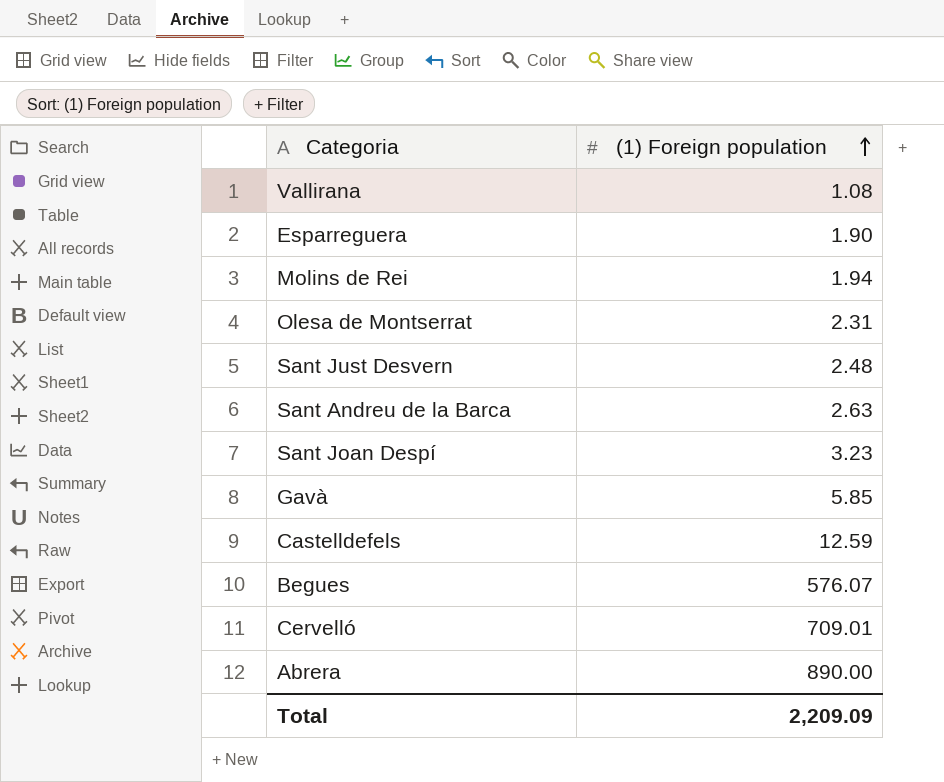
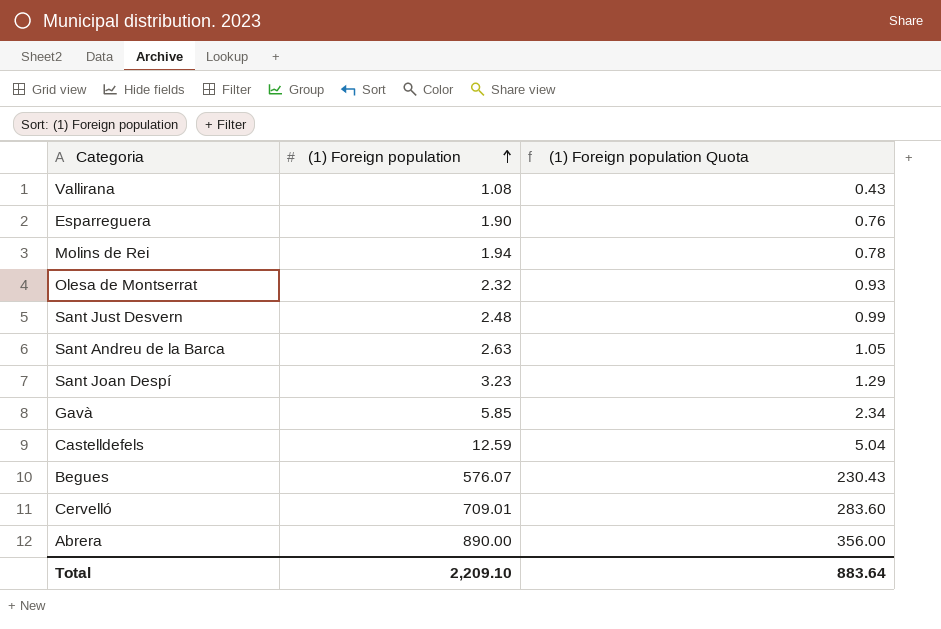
column (1) Foreign population Quota | formula: none -> [(1) Foreign population] * 0.4
Olesa de Montserrat | (1) Foreign population: 2.31 -> 2.32
Total | (1) Foreign population: 2,209.09 -> 2,209.10

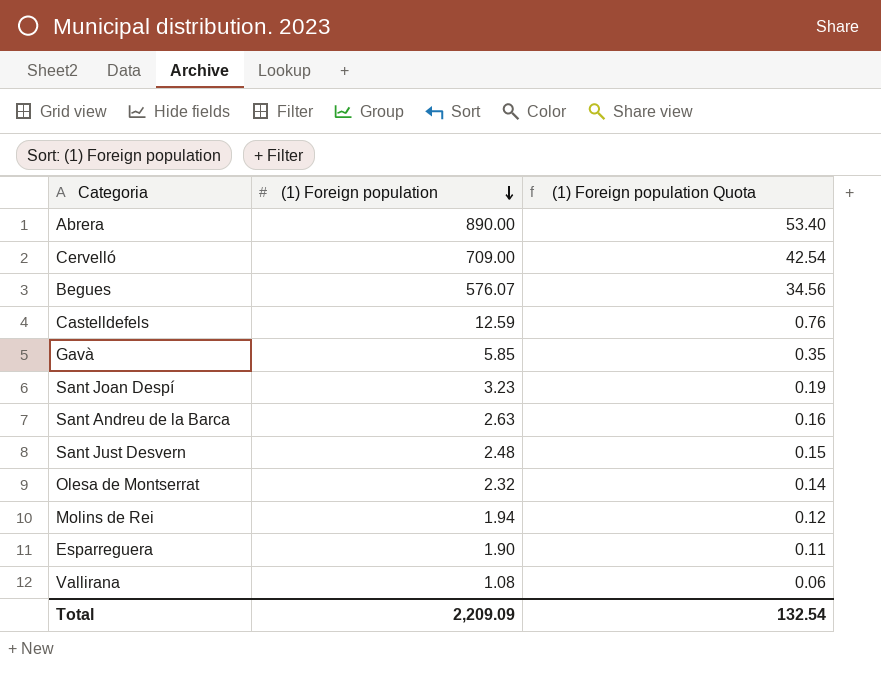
row order: (1) Foreign population ascending -> (1) Foreign population descending
column (1) Foreign population Quota | formula: [(1) Foreign population] * 0.4 -> [(1) Foreign population] * 0.06
Cervelló | (1) Foreign population: 709.01 -> 709.00
Total | (1) Foreign population: 2,209.10 -> 2,209.09
Total | (1) Foreign population Quota: 883.64 -> 132.54

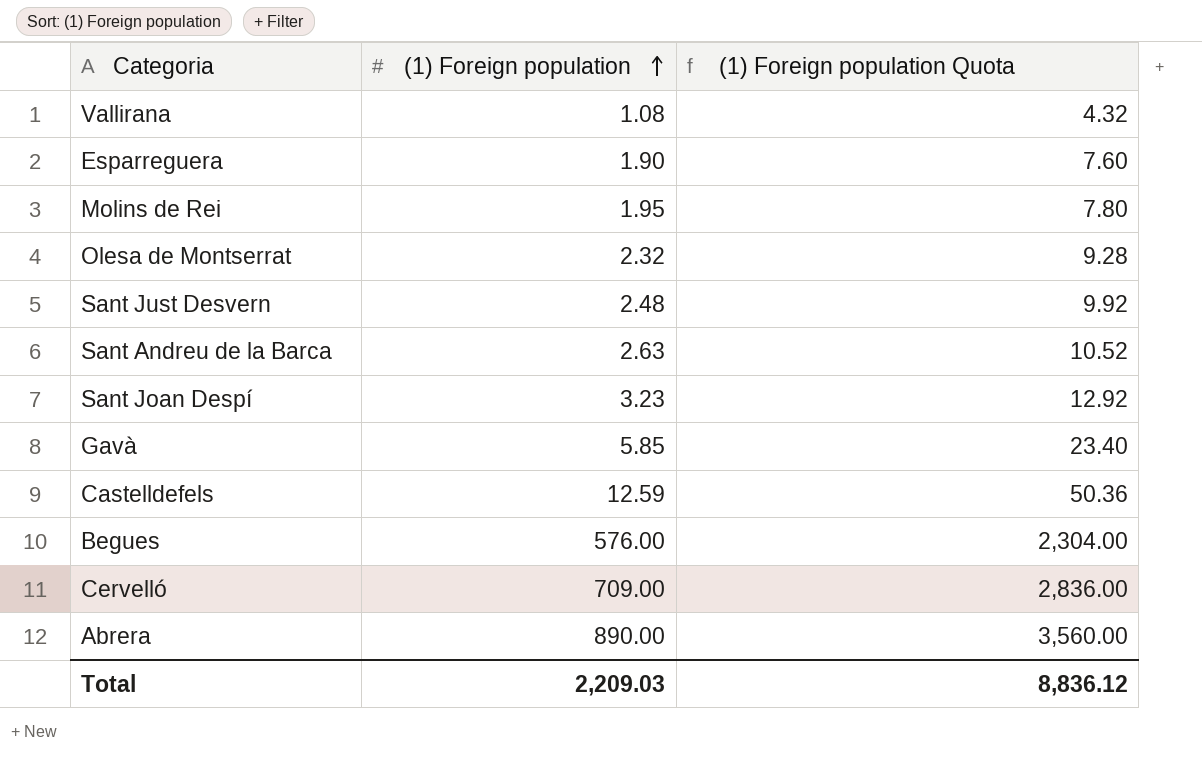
row order: (1) Foreign population descending -> (1) Foreign population ascending
column (1) Foreign population Quota | formula: [(1) Foreign population] * 0.06 -> [(1) Foreign population] * 4
Molins de Rei | (1) Foreign population: 1.94 -> 1.95
Begues | (1) Foreign population: 576.07 -> 576.00
Total | (1) Foreign population: 2,209.09 -> 2,209.03
Total | (1) Foreign population Quota: 132.54 -> 8,836.12

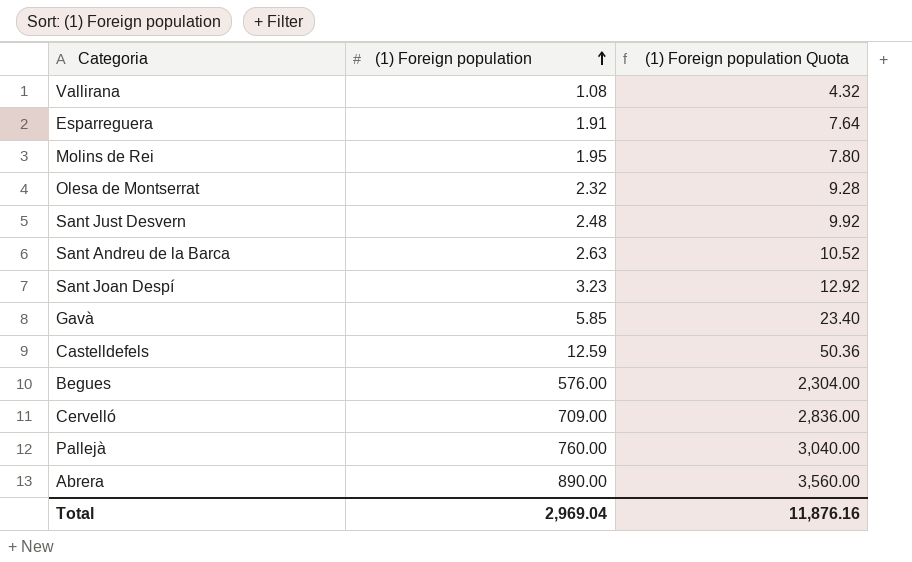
Esparreguera | (1) Foreign population: 1.90 -> 1.91
Esparreguera | (1) Foreign population Quota: 7.60 -> 7.64
row Pallejà: none -> 760.00 | 3,040.00
Total | (1) Foreign population: 2,209.03 -> 2,969.04
Total | (1) Foreign population Quota: 8,836.12 -> 11,876.16

